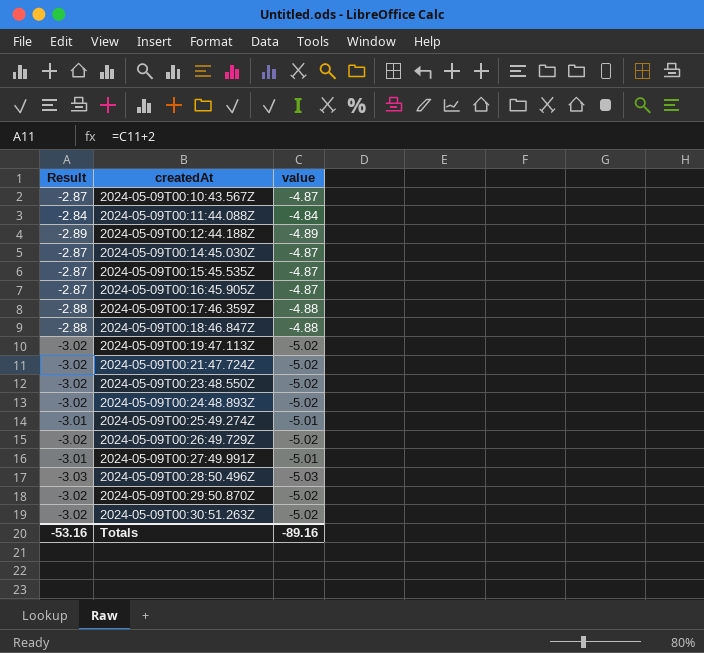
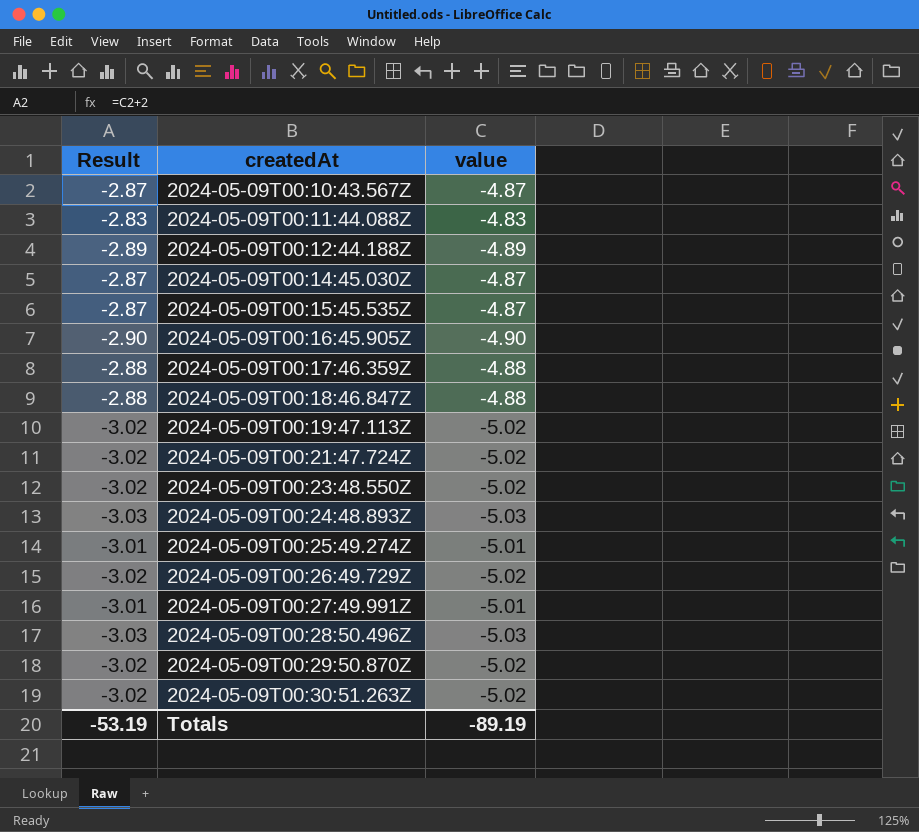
2024-05-09T00:11:44.088Z | Result: -2.84 -> -2.83
2024-05-09T00:11:44.088Z | value: -4.84 -> -4.83
2024-05-09T00:16:45.905Z | Result: -2.87 -> -2.90
2024-05-09T00:16:45.905Z | value: -4.87 -> -4.90
2024-05-09T00:24:48.893Z | Result: -3.02 -> -3.03
2024-05-09T00:24:48.893Z | value: -5.02 -> -5.03
Totals | Result: -53.16 -> -53.19
Totals | value: -89.16 -> -89.19

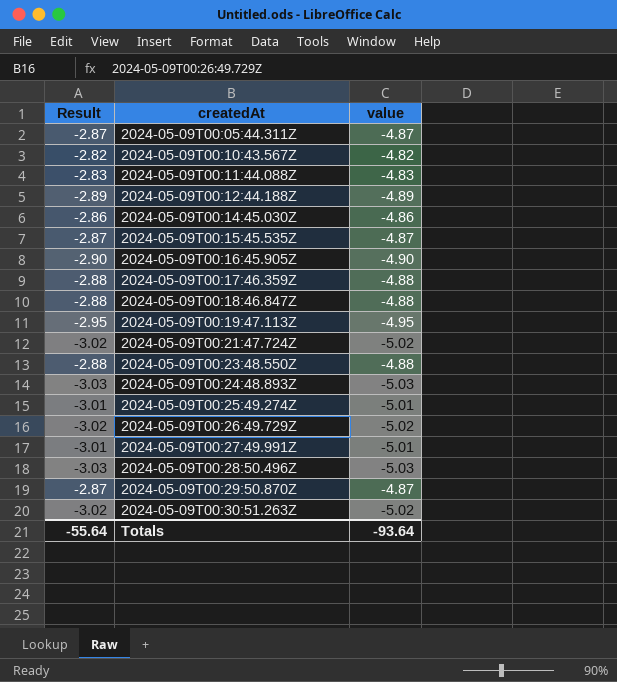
row 2024-05-09T00:05:44.311Z: none -> -2.87 | -4.87
2024-05-09T00:10:43.567Z | Result: -2.87 -> -2.82
2024-05-09T00:10:43.567Z | value: -4.87 -> -4.82
2024-05-09T00:14:45.030Z | Result: -2.87 -> -2.86
2024-05-09T00:14:45.030Z | value: -4.87 -> -4.86
2024-05-09T00:19:47.113Z | Result: -3.02 -> -2.95
2024-05-09T00:19:47.113Z | value: -5.02 -> -4.95
2024-05-09T00:23:48.550Z | Result: -3.02 -> -2.88
2024-05-09T00:23:48.550Z | value: -5.02 -> -4.88
2024-05-09T00:29:50.870Z | Result: -3.02 -> -2.87
2024-05-09T00:29:50.870Z | value: -5.02 -> -4.87
Totals | Result: -53.19 -> -55.64
Totals | value: -89.19 -> -93.64

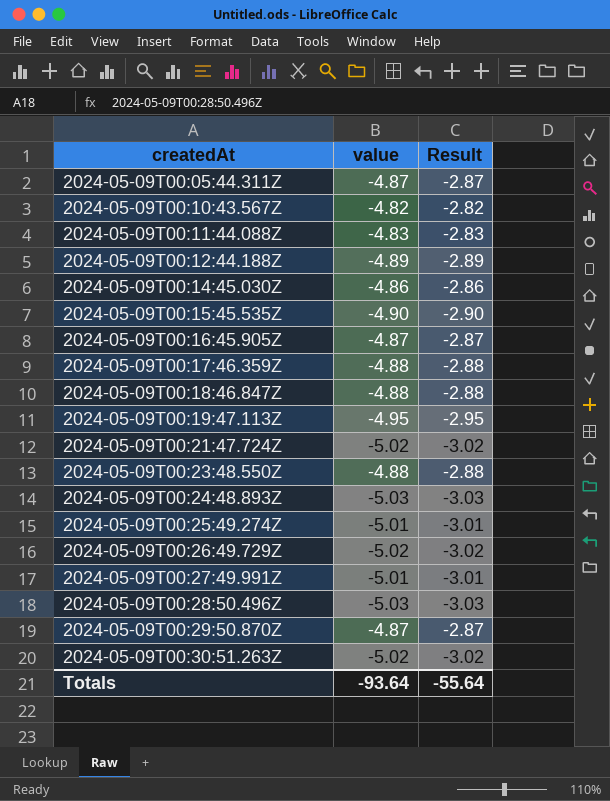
column Result | position: 1 -> 3
2024-05-09T00:15:45.535Z | value: -4.87 -> -4.90
2024-05-09T00:15:45.535Z | Result: -2.87 -> -2.90
2024-05-09T00:16:45.905Z | value: -4.90 -> -4.87
2024-05-09T00:16:45.905Z | Result: -2.90 -> -2.87

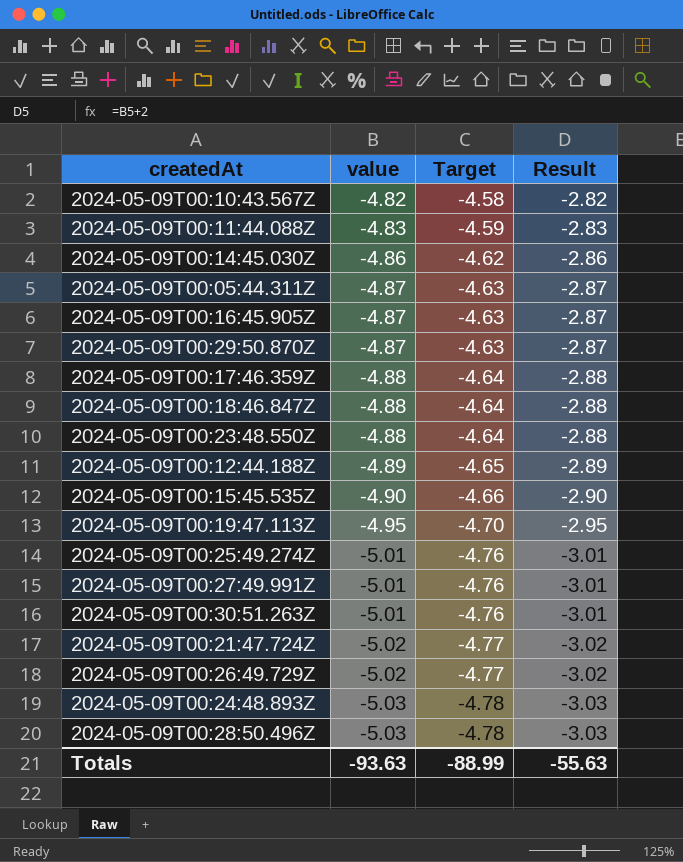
row order: createdAt ascending -> value descending
column Target | formula: none -> [value] * 0.95
2024-05-09T00:30:51.263Z | value: -5.02 -> -5.01
2024-05-09T00:30:51.263Z | Result: -3.02 -> -3.01
Totals | value: -93.64 -> -93.63
Totals | Result: -55.64 -> -55.63

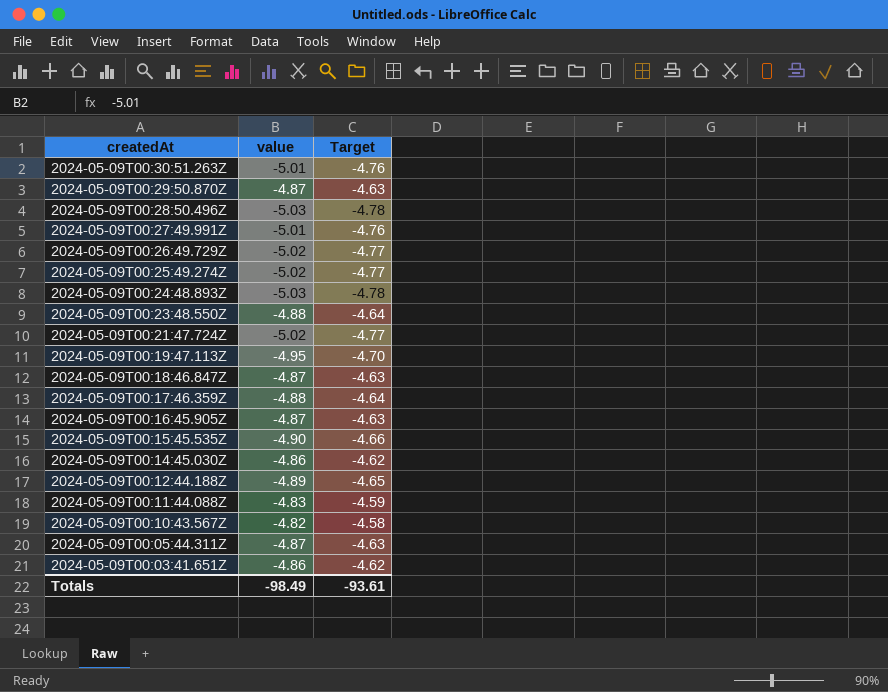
row order: value descending -> createdAt descending
column Result | formula: [value] + 2 -> none
2024-05-09T00:25:49.274Z | value: -5.01 -> -5.02
2024-05-09T00:25:49.274Z | Target: -4.76 -> -4.77
2024-05-09T00:18:46.847Z | value: -4.88 -> -4.87
2024-05-09T00:18:46.847Z | Target: -4.64 -> -4.63
row 2024-05-09T00:03:41.651Z: none -> -4.86 | -4.62
Totals | value: -93.63 -> -98.49
Totals | Target: -88.99 -> -93.61

